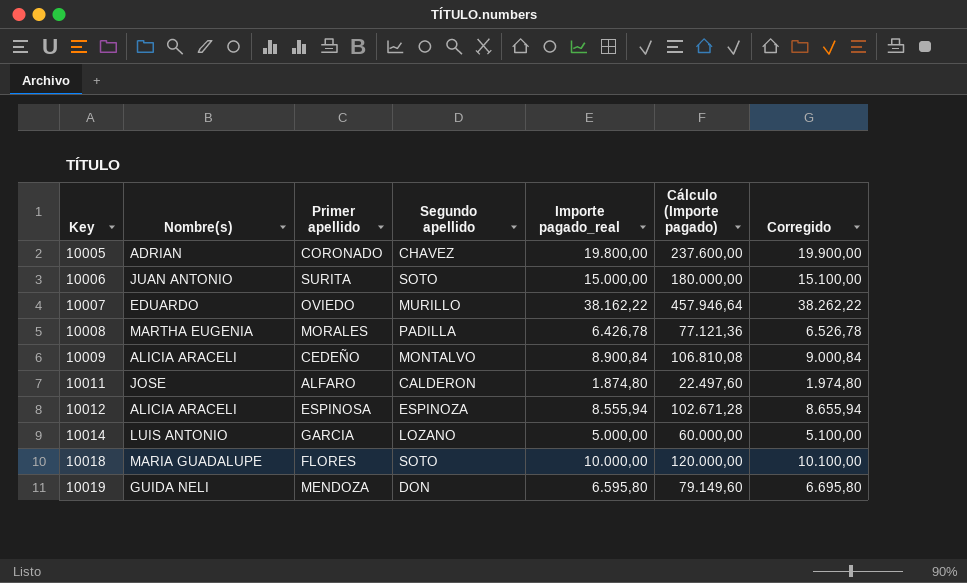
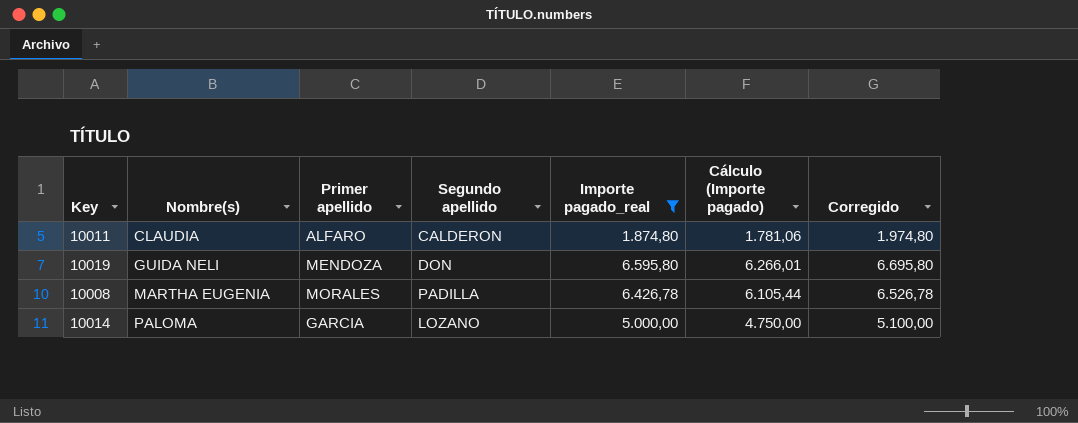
filter: none -> Importe pagado_real <= 6.595,80
row order: Key ascending -> Nombre(s) ascending
column Cálculo (Importe pagado) | formula: [Importe pagado_real] * 12 -> [Importe pagado_real] * 0,95
10011 | Nombre(s): JOSE -> CLAUDIA
10014 | Nombre(s): LUIS ANTONIO -> PALOMA

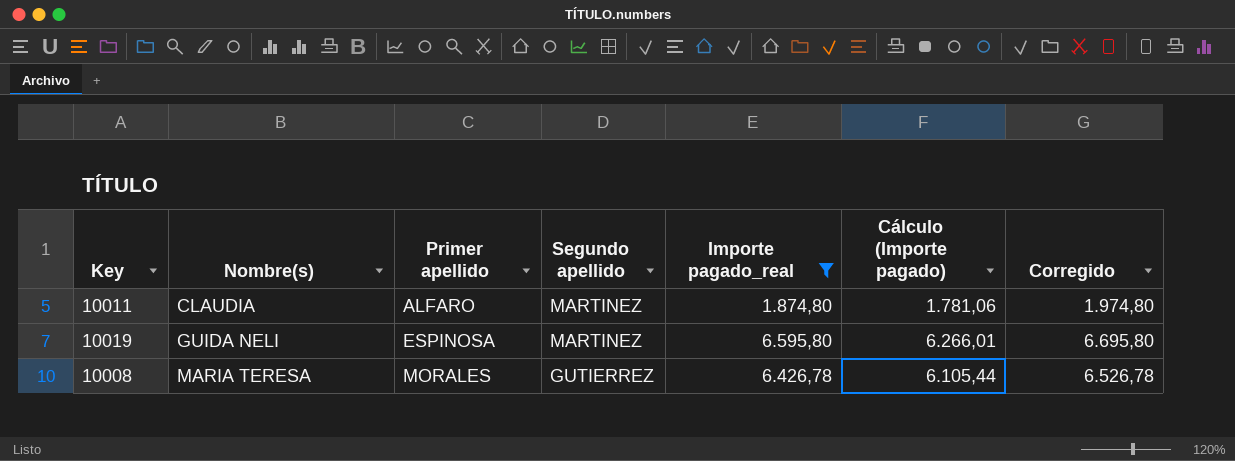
row 10014: PALOMA | GARCIA | LOZANO | 5.000,00 | 4.750,00 | 5.100,00 -> none
10011 | Segundo apellido: CALDERON -> MARTINEZ
10019 | Primer apellido: MENDOZA -> ESPINOSA
10019 | Segundo apellido: DON -> MARTINEZ
10008 | Nombre(s): MARTHA EUGENIA -> MARIA TERESA
10008 | Segundo apellido: PADILLA -> GUTIERREZ

